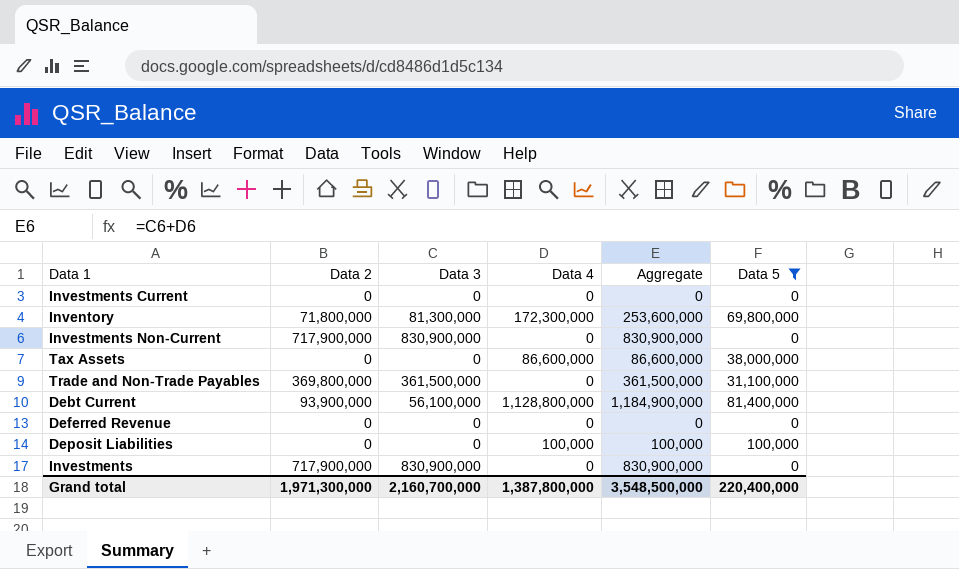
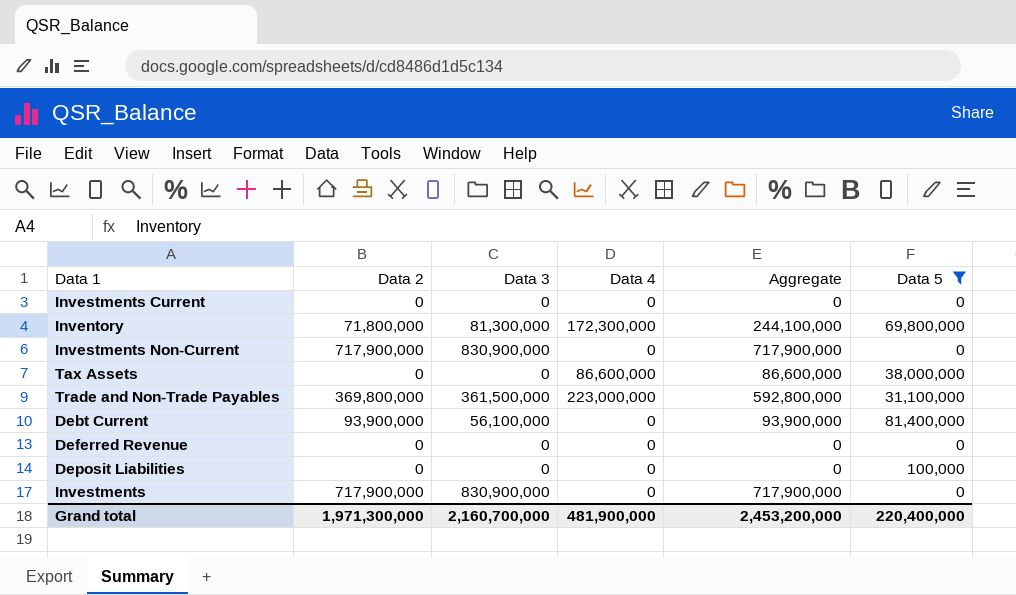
column Aggregate | formula: [Data 3] + [Data 4] -> [Data 2] + [Data 4]
Trade and Non-Trade Payables | Data 4: 0 -> 223,000,000
Debt Current | Data 4: 1,128,800,000 -> 0
Deposit Liabilities | Data 4: 100,000 -> 0
Grand total | Data 4: 1,387,800,000 -> 481,900,000
Grand total | Aggregate: 3,548,500,000 -> 2,453,200,000

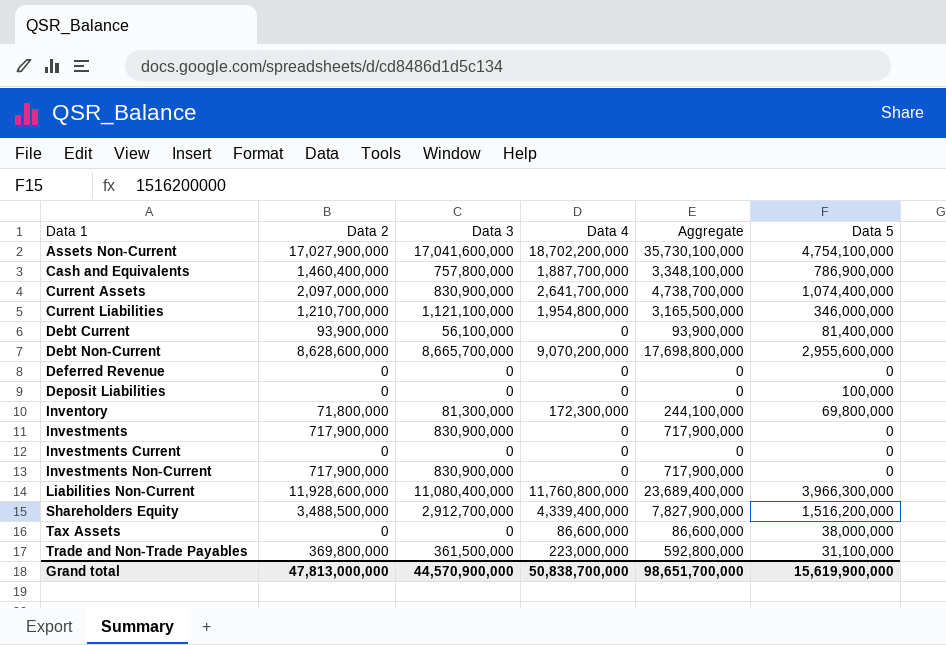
filter: Data 5 <= 81,400,000 -> none
row order: none -> Data 1 ascending
Grand total | Data 2: 1,971,300,000 -> 47,813,000,000
Grand total | Data 3: 2,160,700,000 -> 44,570,900,000
Grand total | Data 4: 481,900,000 -> 50,838,700,000
Grand total | Aggregate: 2,453,200,000 -> 98,651,700,000
Grand total | Data 5: 220,400,000 -> 15,619,900,000

